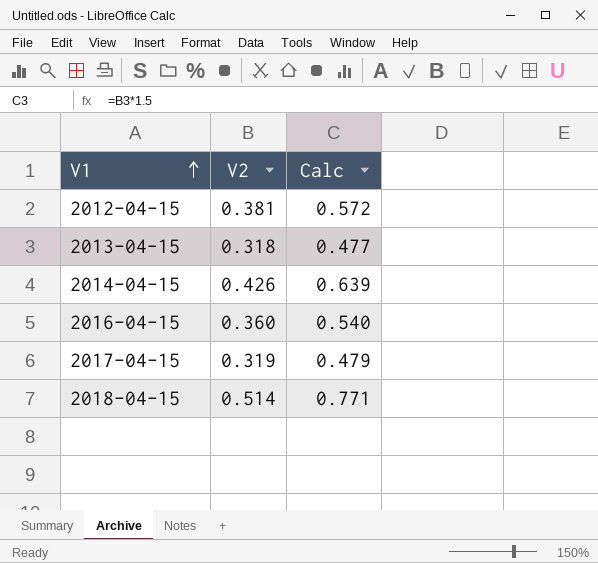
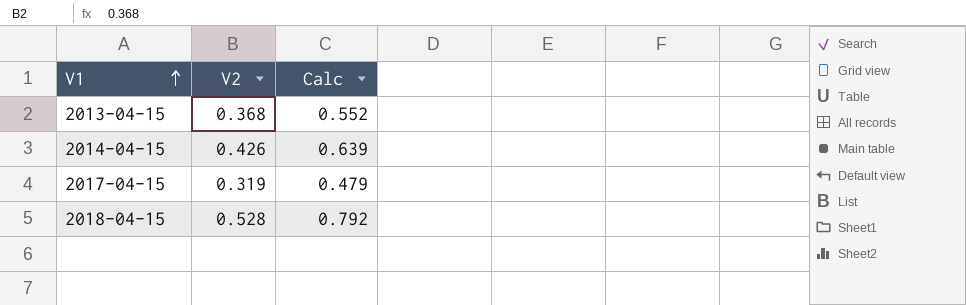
row 2012-04-15: 0.381 | 0.572 -> none
row 2016-04-15: 0.360 | 0.540 -> none
2013-04-15 | V2: 0.318 -> 0.368
2013-04-15 | Calc: 0.477 -> 0.552
2018-04-15 | V2: 0.514 -> 0.528
2018-04-15 | Calc: 0.771 -> 0.792

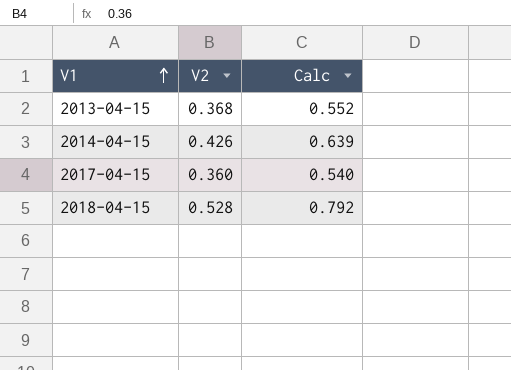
2017-04-15 | V2: 0.319 -> 0.360
2017-04-15 | Calc: 0.479 -> 0.540

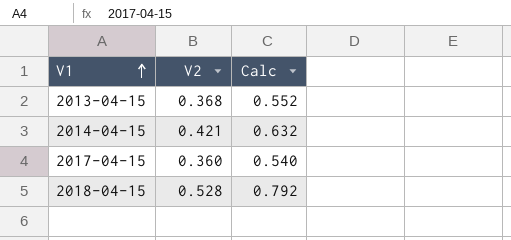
2014-04-15 | V2: 0.426 -> 0.421
2014-04-15 | Calc: 0.639 -> 0.632

